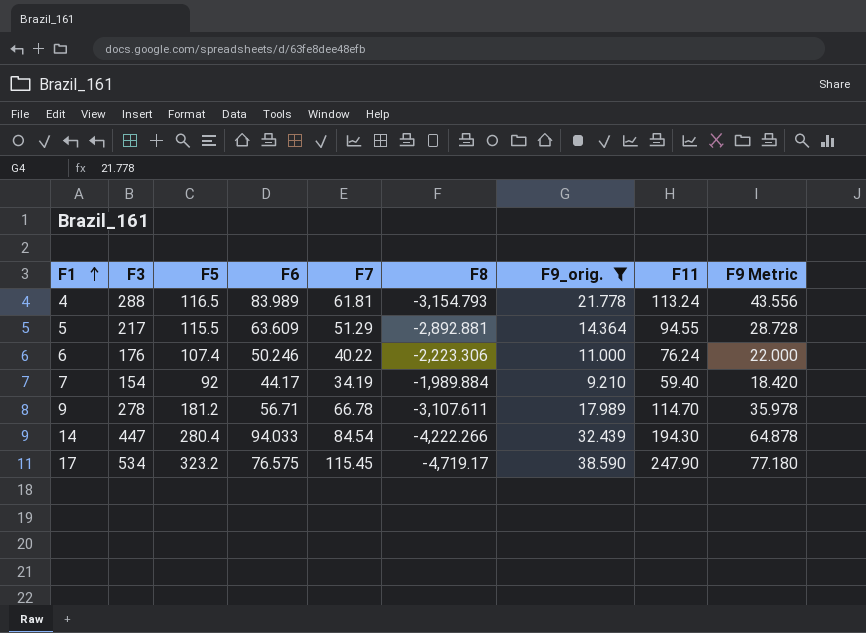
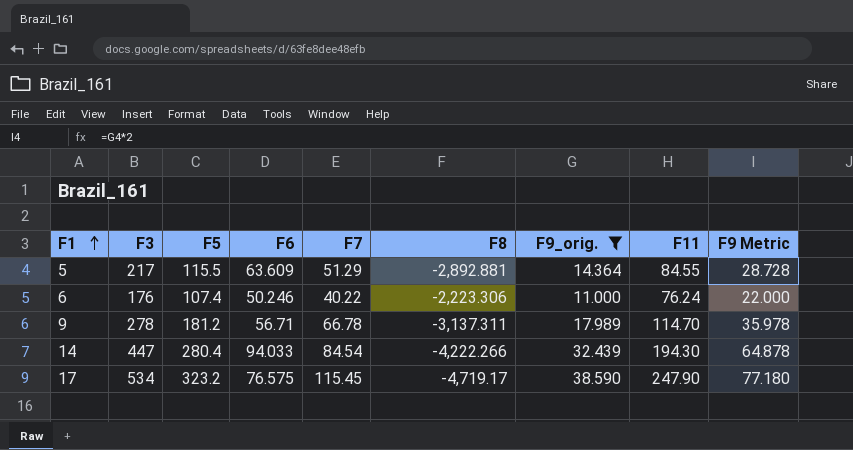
row 4: 288 | 116.5 | 83.989 | 61.81 | -3,154.793 | 21.778 | 113.24 | 43.556 -> none
row 7: 154 | 92 | 44.17 | 34.19 | -1,989.884 | 9.210 | 59.40 | 18.420 -> none
5 | F11: 94.55 -> 84.55
9 | F8: -3,107.611 -> -3,137.311

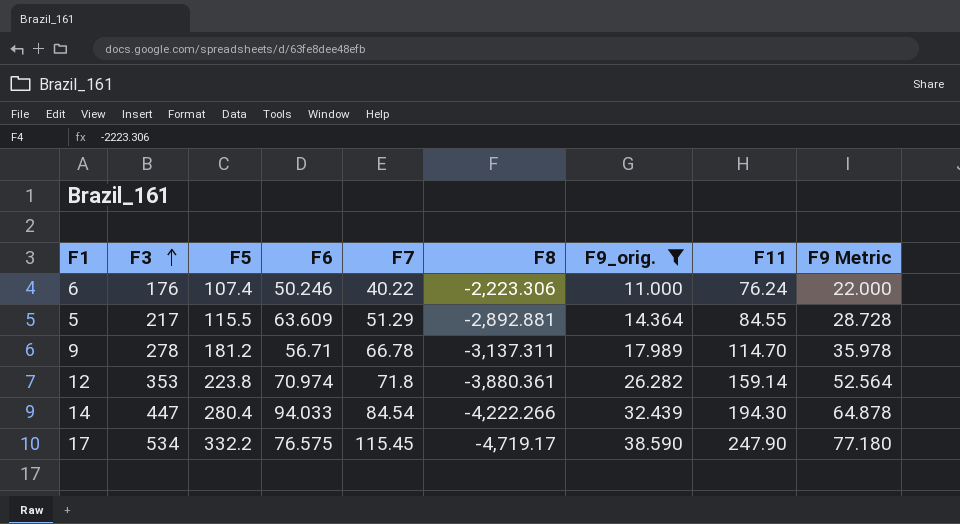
row order: F1 ascending -> F3 ascending
row 12: none -> 353 | 223.8 | 70.974 | 71.8 | -3,880.361 | 26.282 | 159.14 | 52.564
17 | F5: 323.2 -> 332.2

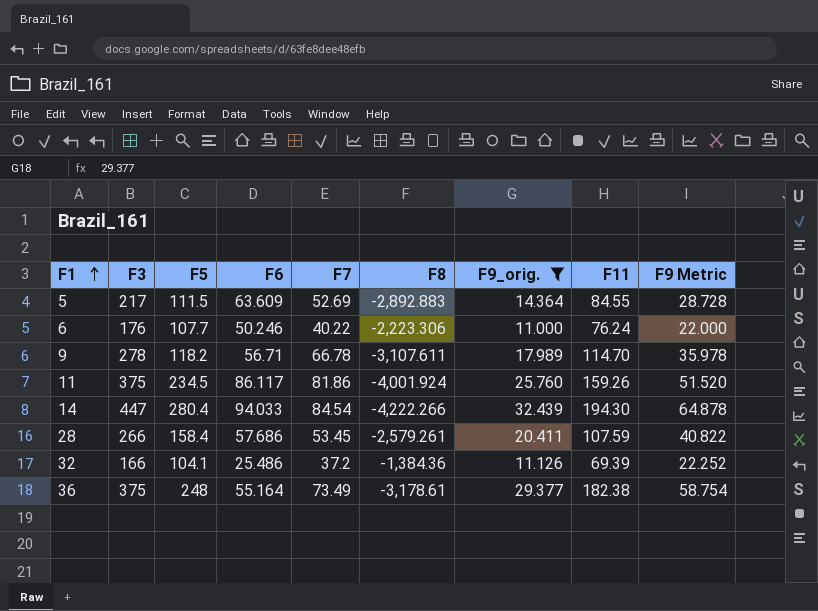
row order: F3 ascending -> F1 ascending
row 12: 353 | 223.8 | 70.974 | 71.8 | -3,880.361 | 26.282 | 159.14 | 52.564 -> none
row 17: 534 | 332.2 | 76.575 | 115.45 | -4,719.17 | 38.590 | 247.90 | 77.180 -> none
5 | F5: 115.5 -> 111.5
5 | F7: 51.29 -> 52.69
5 | F8: -2,892.881 -> -2,892.883
6 | F5: 107.4 -> 107.7
9 | F5: 181.2 -> 118.2
9 | F8: -3,137.311 -> -3,107.611
row 11: none -> 375 | 234.5 | 86.117 | 81.86 | -4,001.924 | 25.760 | 159.26 | 51.520
row 28: none -> 266 | 158.4 | 57.686 | 53.45 | -2,579.261 | 20.411 | 107.59 | 40.822
row 32: none -> 166 | 104.1 | 25.486 | 37.2 | -1,384.36 | 11.126 | 69.39 | 22.252
row 36: none -> 375 | 248 | 55.164 | 73.49 | -3,178.61 | 29.377 | 182.38 | 58.754

